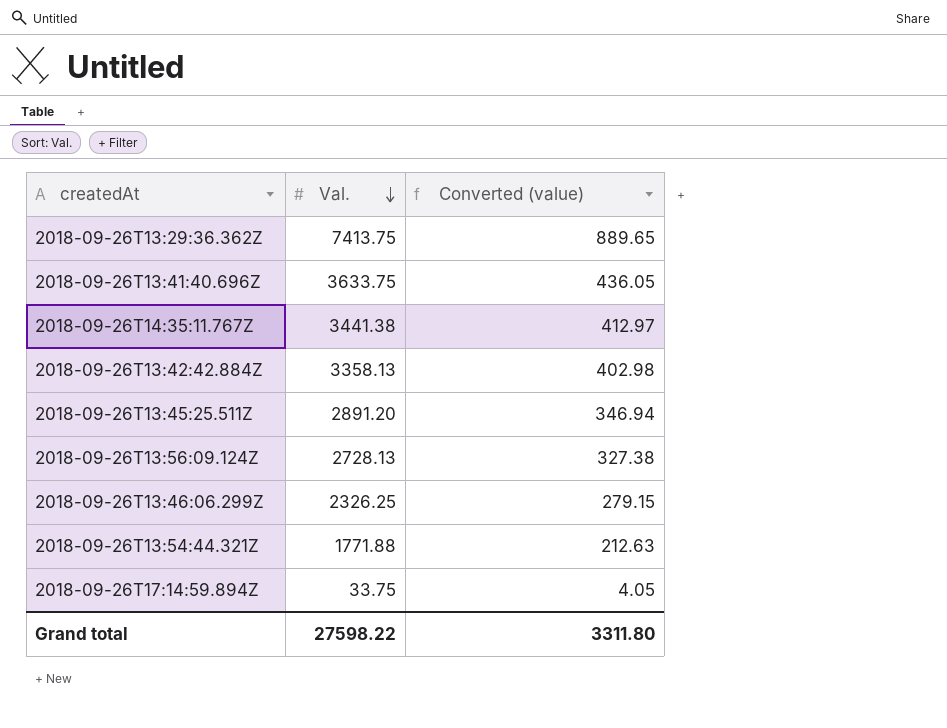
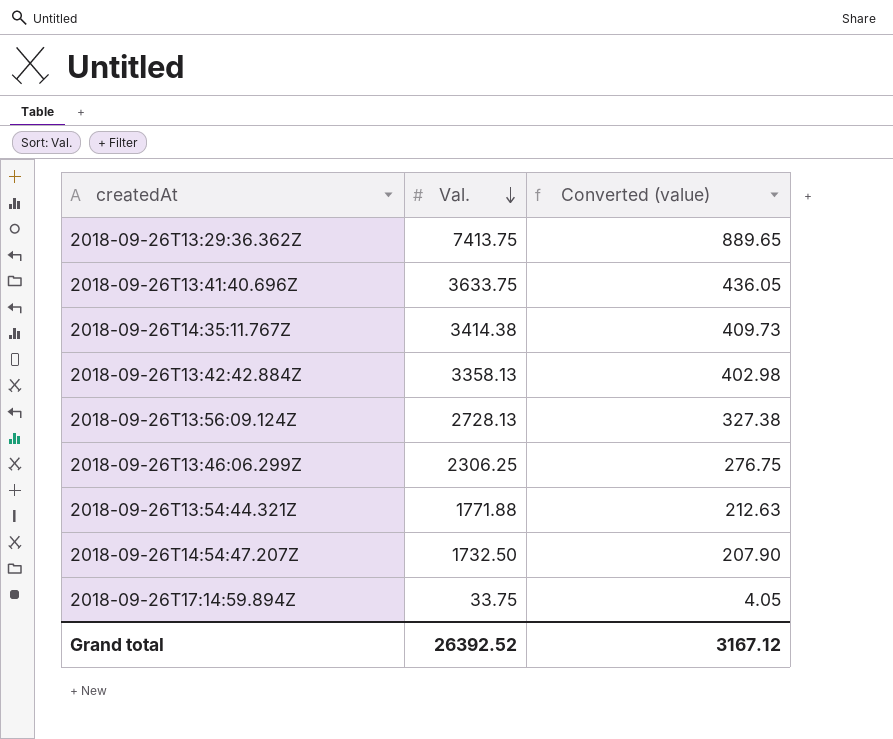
row 2018-09-26T13:45:25.511Z: 2891.20 | 346.94 -> none
2018-09-26T14:35:11.767Z | Val.: 3441.38 -> 3414.38
2018-09-26T14:35:11.767Z | Converted (value): 412.97 -> 409.73
2018-09-26T13:46:06.299Z | Val.: 2326.25 -> 2306.25
2018-09-26T13:46:06.299Z | Converted (value): 279.15 -> 276.75
row 2018-09-26T14:54:47.207Z: none -> 1732.50 | 207.90
Grand total | Val.: 27598.22 -> 26392.52
Grand total | Converted (value): 3311.80 -> 3167.12

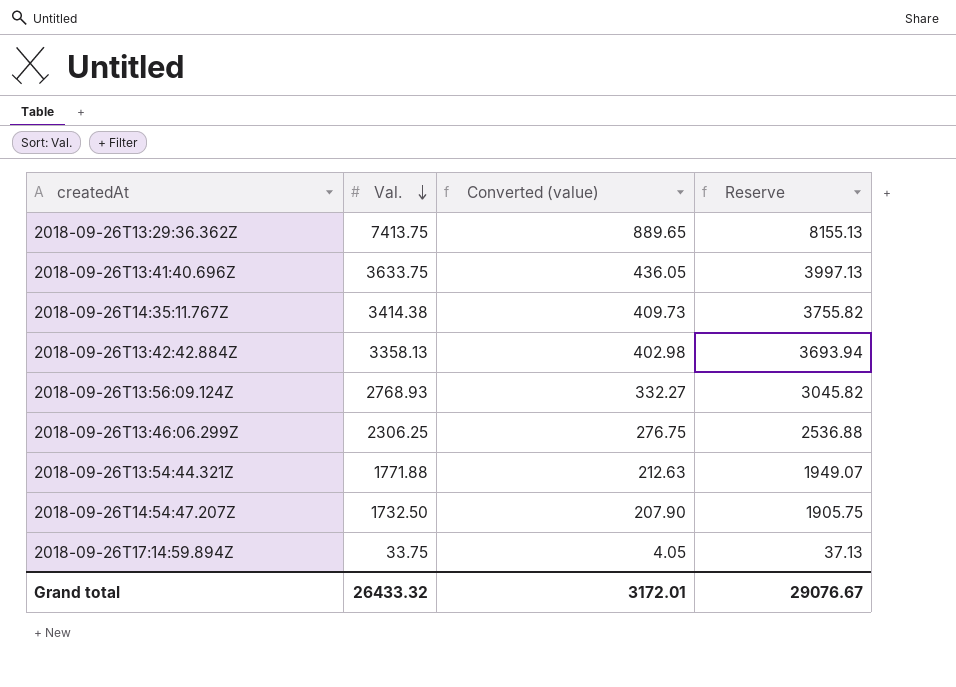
column Reserve | formula: none -> [Val.] * 1.1
2018-09-26T13:56:09.124Z | Val.: 2728.13 -> 2768.93
2018-09-26T13:56:09.124Z | Converted (value): 327.38 -> 332.27
Grand total | Val.: 26392.52 -> 26433.32
Grand total | Converted (value): 3167.12 -> 3172.01

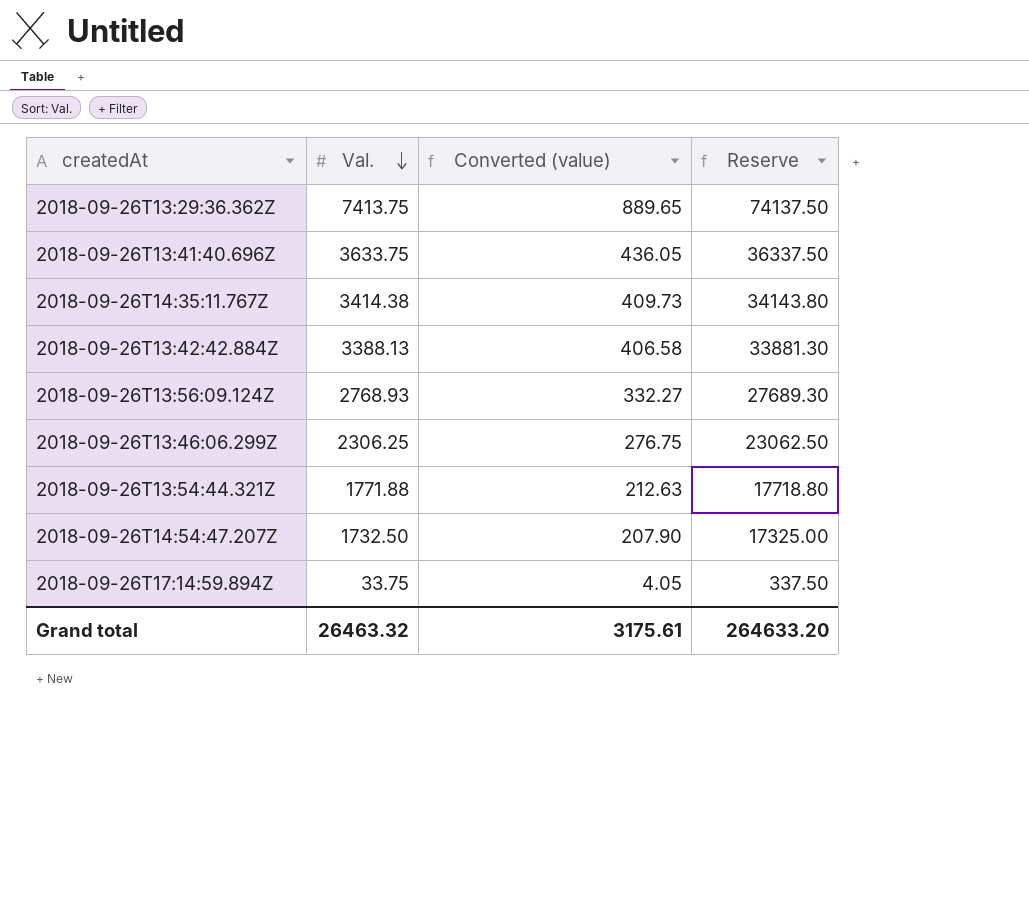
column Reserve | formula: [Val.] * 1.1 -> [Val.] * 10
2018-09-26T13:42:42.884Z | Val.: 3358.13 -> 3388.13
2018-09-26T13:42:42.884Z | Converted (value): 402.98 -> 406.58
Grand total | Val.: 26433.32 -> 26463.32
Grand total | Converted (value): 3172.01 -> 3175.61
Grand total | Reserve: 29076.67 -> 264633.20

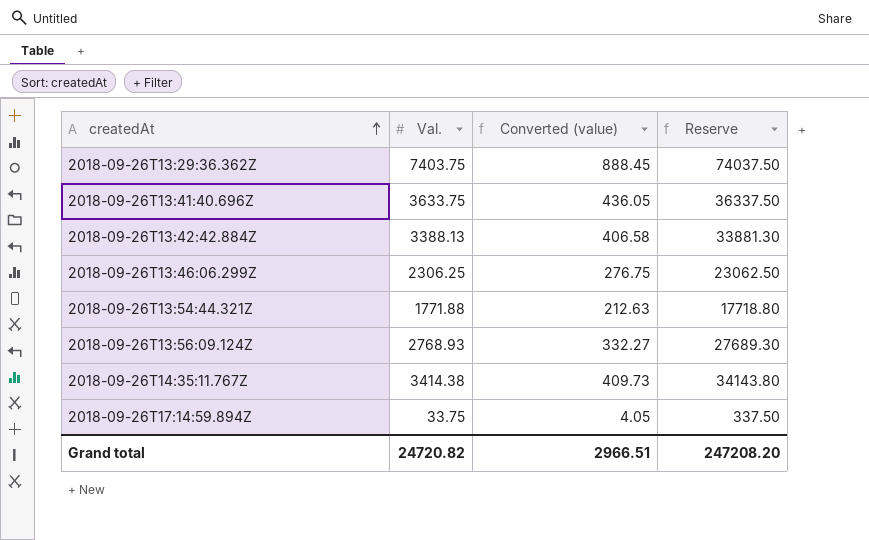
row order: Val. descending -> createdAt ascending
row 2018-09-26T14:54:47.207Z: 1732.50 | 207.90 | 17325.00 -> none
2018-09-26T13:29:36.362Z | Val.: 7413.75 -> 7403.75
2018-09-26T13:29:36.362Z | Converted (value): 889.65 -> 888.45
2018-09-26T13:29:36.362Z | Reserve: 74137.50 -> 74037.50
Grand total | Val.: 26463.32 -> 24720.82
Grand total | Converted (value): 3175.61 -> 2966.51
Grand total | Reserve: 264633.20 -> 247208.20

